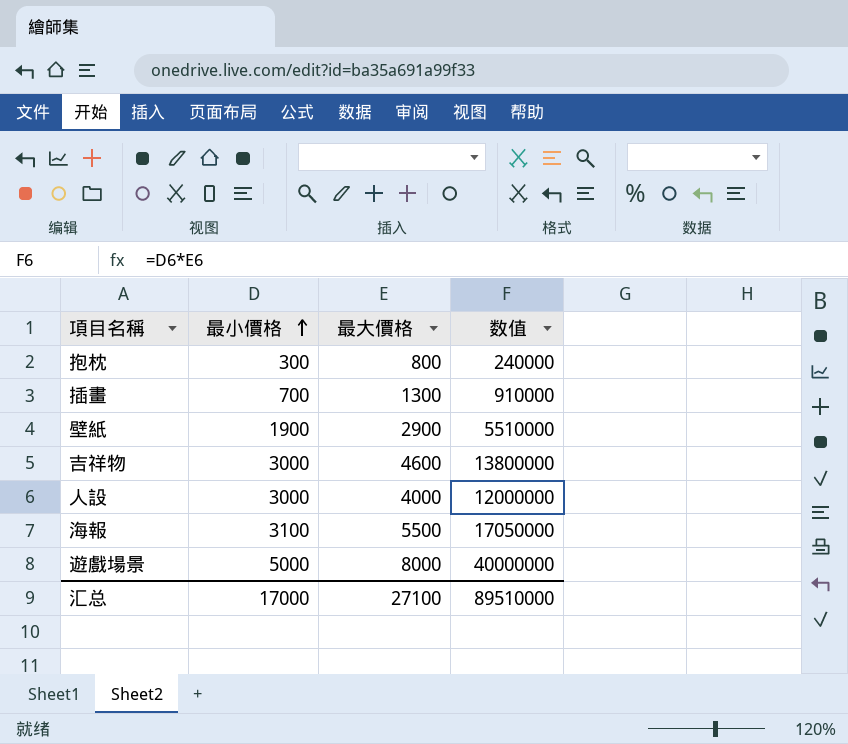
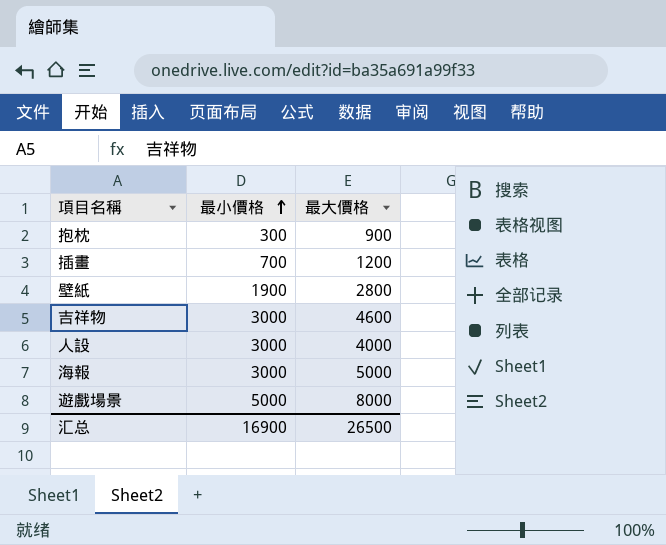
column 数值 | formula: [最小價格] * [最大價格] -> none
抱枕 | 最大價格: 800 -> 900
插畫 | 最大價格: 1300 -> 1200
壁紙 | 最大價格: 2900 -> 2800
海報 | 最小價格: 3100 -> 3000
海報 | 最大價格: 5500 -> 5000
汇总 | 最小價格: 17000 -> 16900
汇总 | 最大價格: 27100 -> 26500

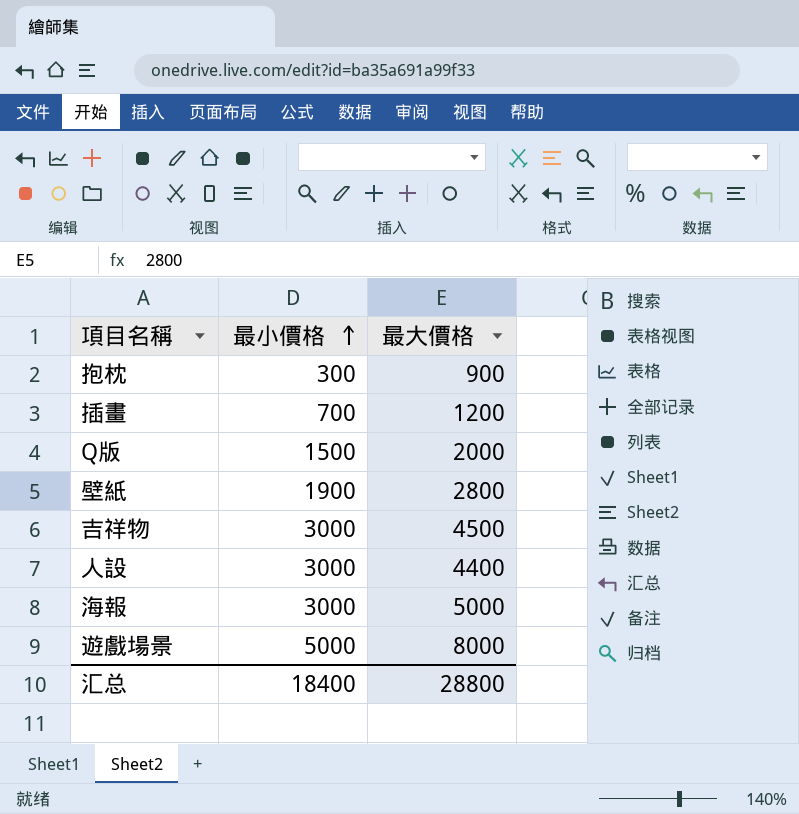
row Q版: none -> 1500 | 2000
吉祥物 | 最大價格: 4600 -> 4500
人設 | 最大價格: 4000 -> 4400
汇总 | 最小價格: 16900 -> 18400
汇总 | 最大價格: 26500 -> 28800

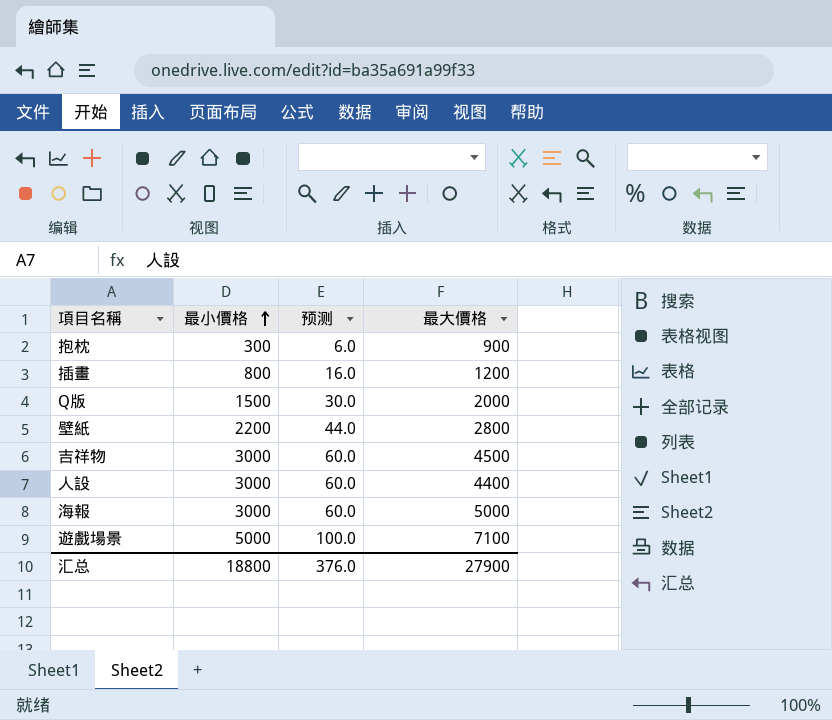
column 预测 | formula: none -> [最小價格] * 0.02
插畫 | 最小價格: 700 -> 800
壁紙 | 最小價格: 1900 -> 2200
遊戲場景 | 最大價格: 8000 -> 7100
汇总 | 最小價格: 18400 -> 18800
汇总 | 最大價格: 28800 -> 27900

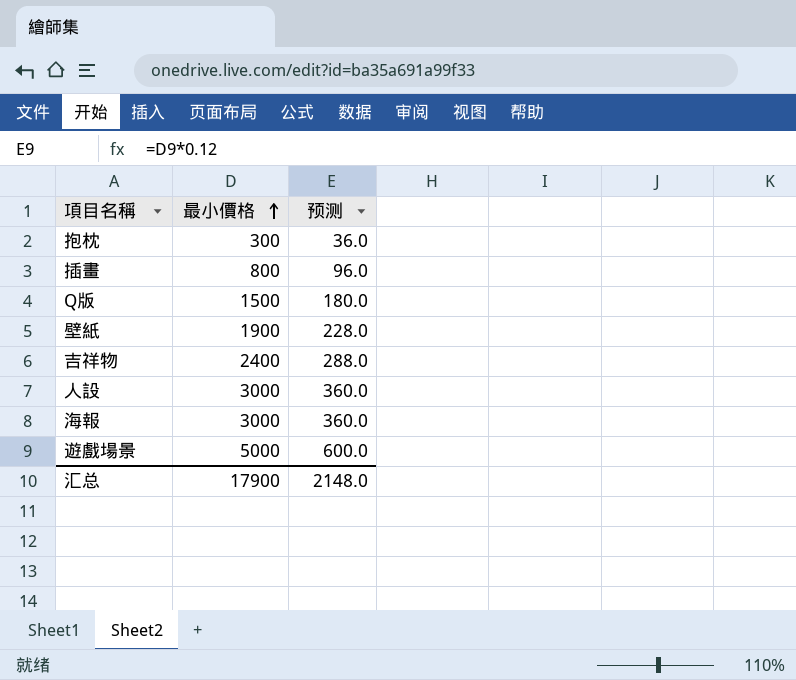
column 最大價格 | position: 4 -> none
column 预测 | formula: [最小價格] * 0.02 -> [最小價格] * 0.12
壁紙 | 最小價格: 2200 -> 1900
吉祥物 | 最小價格: 3000 -> 2400
汇总 | 最小價格: 18800 -> 17900
汇总 | 预测: 376.0 -> 2148.0

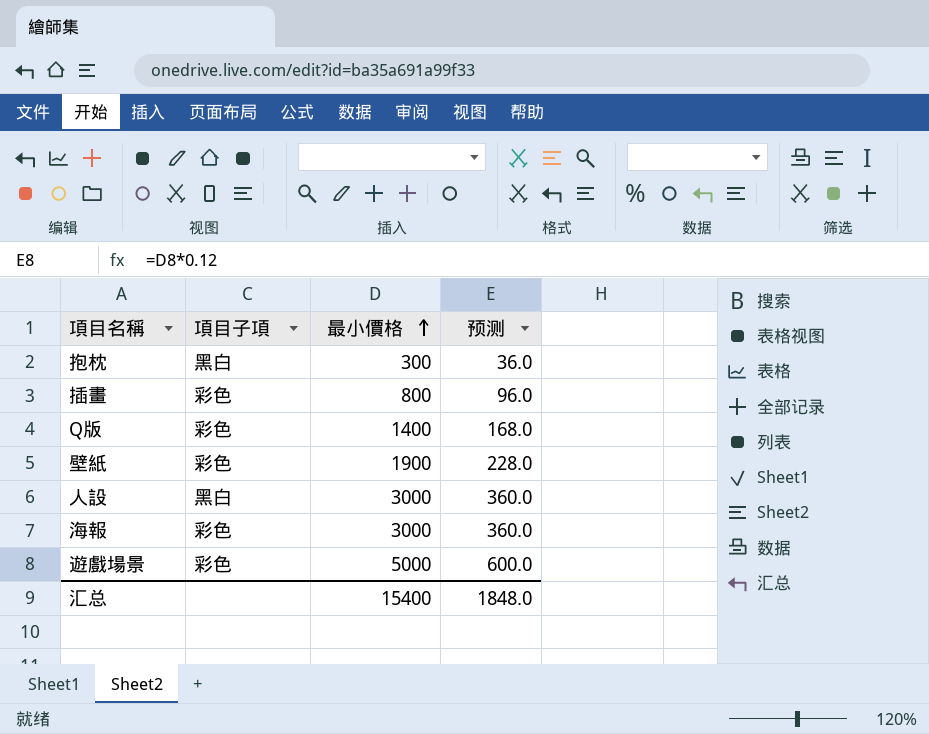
column 項目子項 | position: none -> 2
row 吉祥物: 2400 | 288.0 -> none
Q版 | 最小價格: 1500 -> 1400
Q版 | 预测: 180.0 -> 168.0
汇总 | 最小價格: 17900 -> 15400
汇总 | 预测: 2148.0 -> 1848.0

